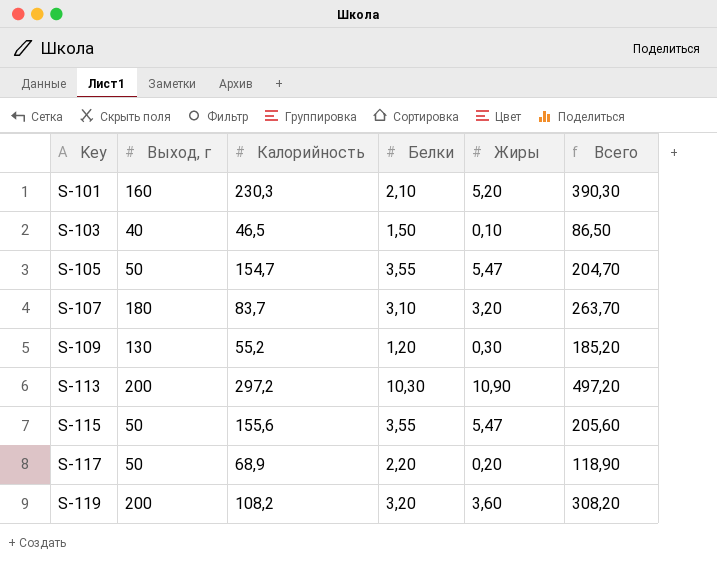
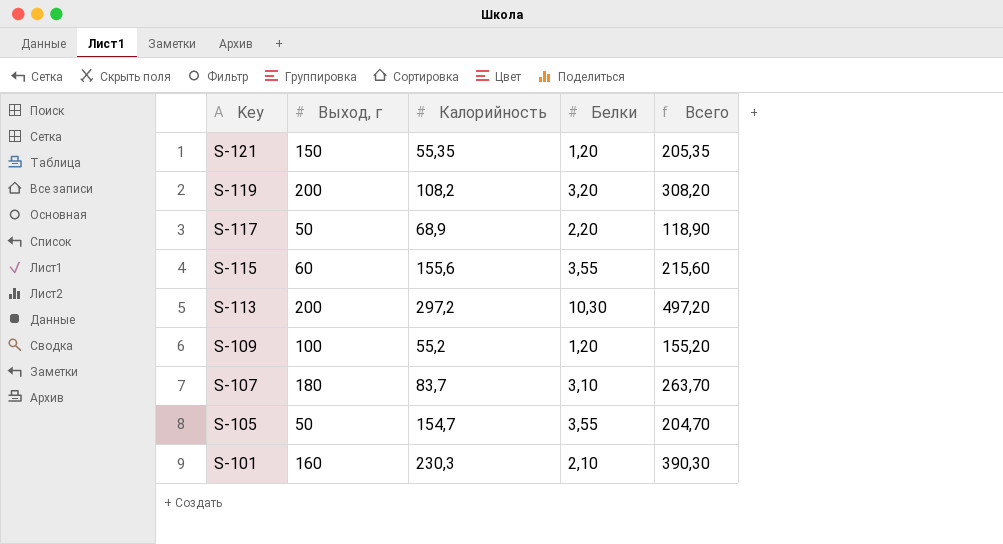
row order: Key ascending -> Key descending
column Жиры | position: 5 -> none
row S-103: 40 | 46,5 | 1,50 | 0,10 | 86,50 -> none
row S-121: none -> 150 | 55,35 | 1,20 | 205,35
S-115 | Выход, г: 50 -> 60
S-115 | Всего: 205,60 -> 215,60
S-109 | Выход, г: 130 -> 100
S-109 | Всего: 185,20 -> 155,20

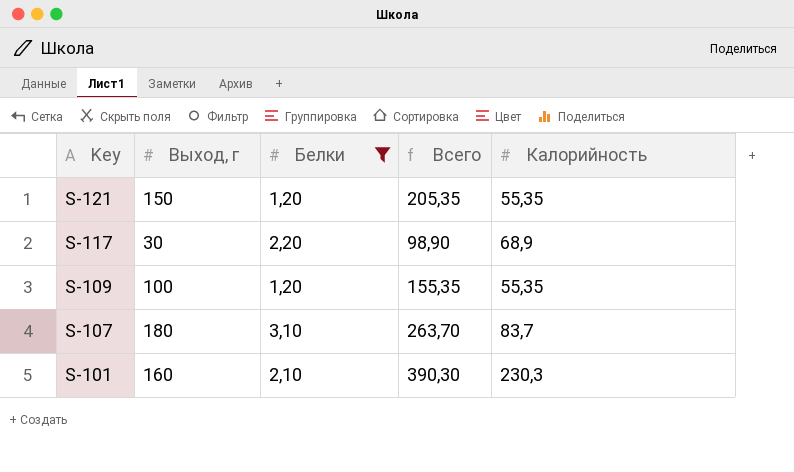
filter: none -> Белки <= 3,10
column Калорийность | position: 3 -> 5
S-117 | Выход, г: 50 -> 30
S-117 | Всего: 118,90 -> 98,90
S-109 | Всего: 155,20 -> 155,35
S-109 | Калорийность: 55,2 -> 55,35

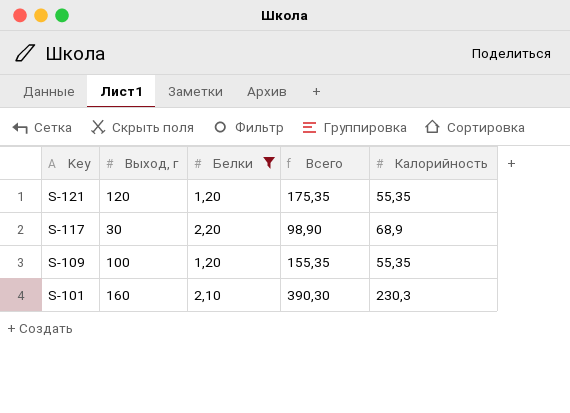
row S-107: 180 | 3,10 | 263,70 | 83,7 -> none
S-121 | Выход, г: 150 -> 120
S-121 | Всего: 205,35 -> 175,35

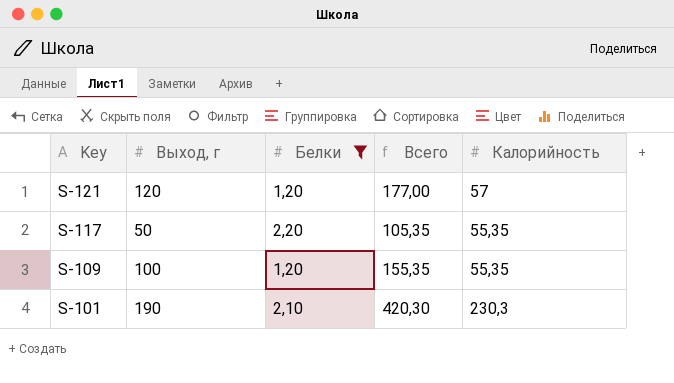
S-121 | Всего: 175,35 -> 177,00
S-121 | Калорийность: 55,35 -> 57
S-117 | Выход, г: 30 -> 50
S-117 | Всего: 98,90 -> 105,35
S-117 | Калорийность: 68,9 -> 55,35
S-101 | Выход, г: 160 -> 190
S-101 | Всего: 390,30 -> 420,30

